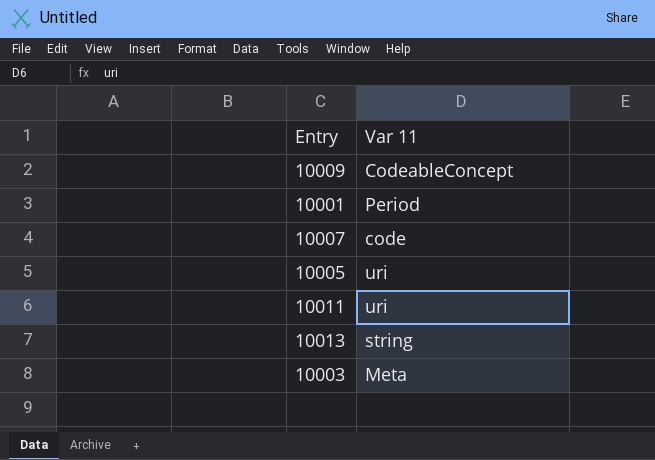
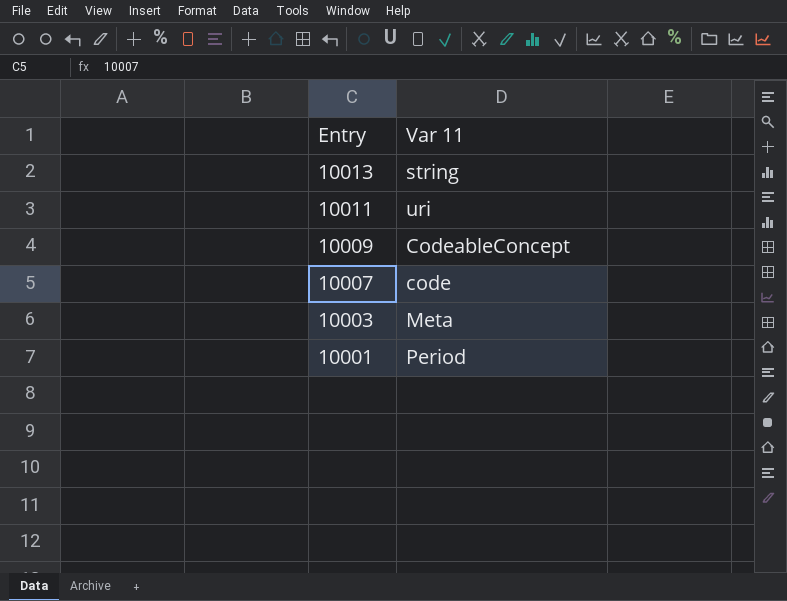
row order: none -> Entry descending
row 10005: uri -> none

